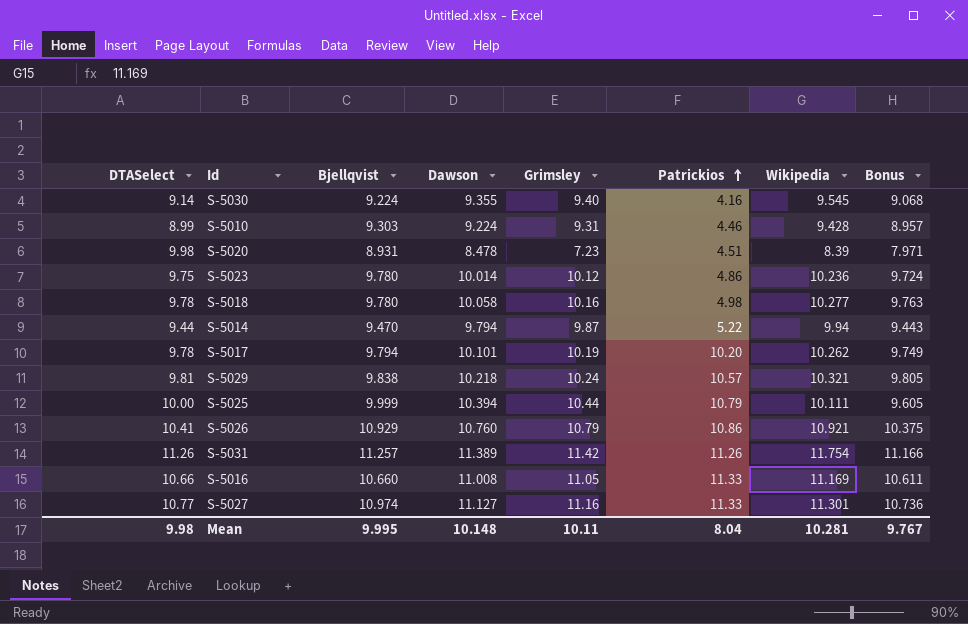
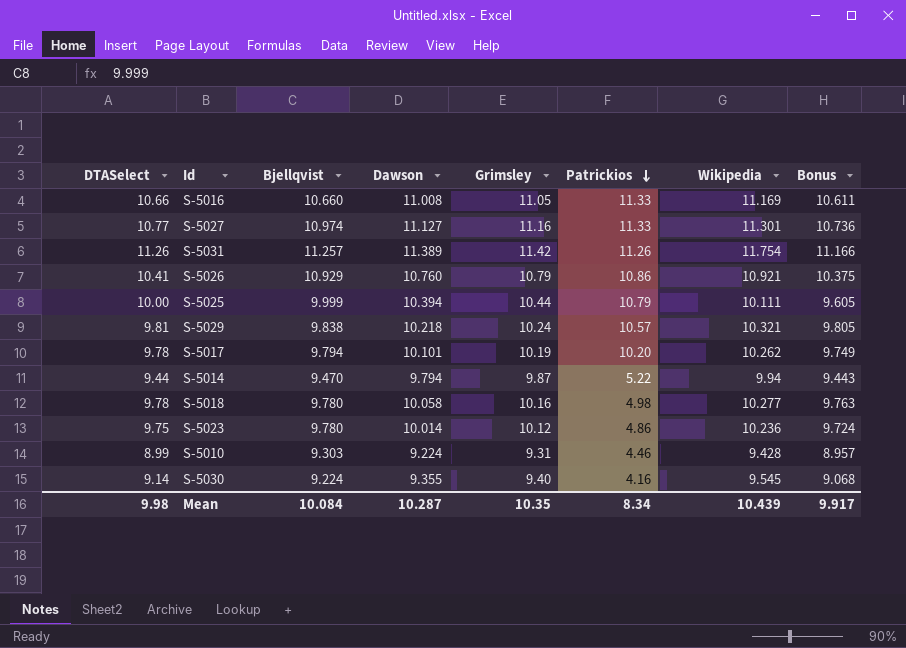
row order: Patrickios ascending -> Patrickios descending
row S-5020: 9.98 | 8.931 | 8.478 | 7.23 | 4.51 | 8.39 | 7.971 -> none
Mean | Bjellqvist: 9.995 -> 10.084
Mean | Dawson: 10.148 -> 10.287
Mean | Grimsley: 10.11 -> 10.35
Mean | Patrickios: 8.04 -> 8.34
Mean | Wikipedia: 10.281 -> 10.439
Mean | Bonus: 9.767 -> 9.917

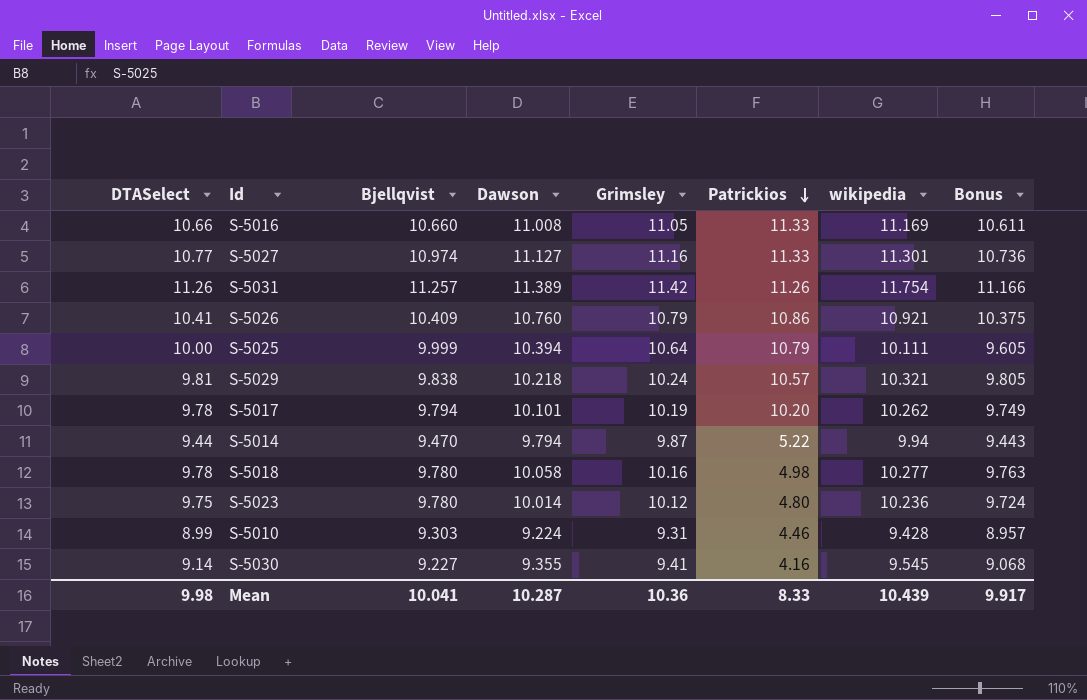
column name: Wikipedia -> wikipedia
S-5026 | Bjellqvist: 10.929 -> 10.409
S-5025 | Grimsley: 10.44 -> 10.64
S-5023 | Patrickios: 4.86 -> 4.80
S-5030 | Bjellqvist: 9.224 -> 9.227
S-5030 | Grimsley: 9.40 -> 9.41
Mean | Bjellqvist: 10.084 -> 10.041
Mean | Grimsley: 10.35 -> 10.36
Mean | Patrickios: 8.34 -> 8.33

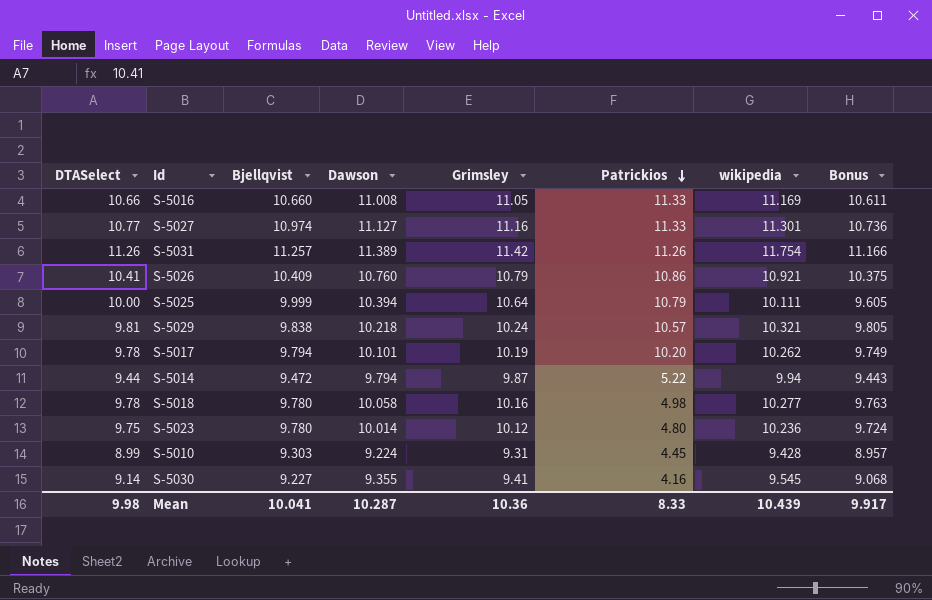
S-5014 | Bjellqvist: 9.470 -> 9.472
S-5010 | Patrickios: 4.46 -> 4.45

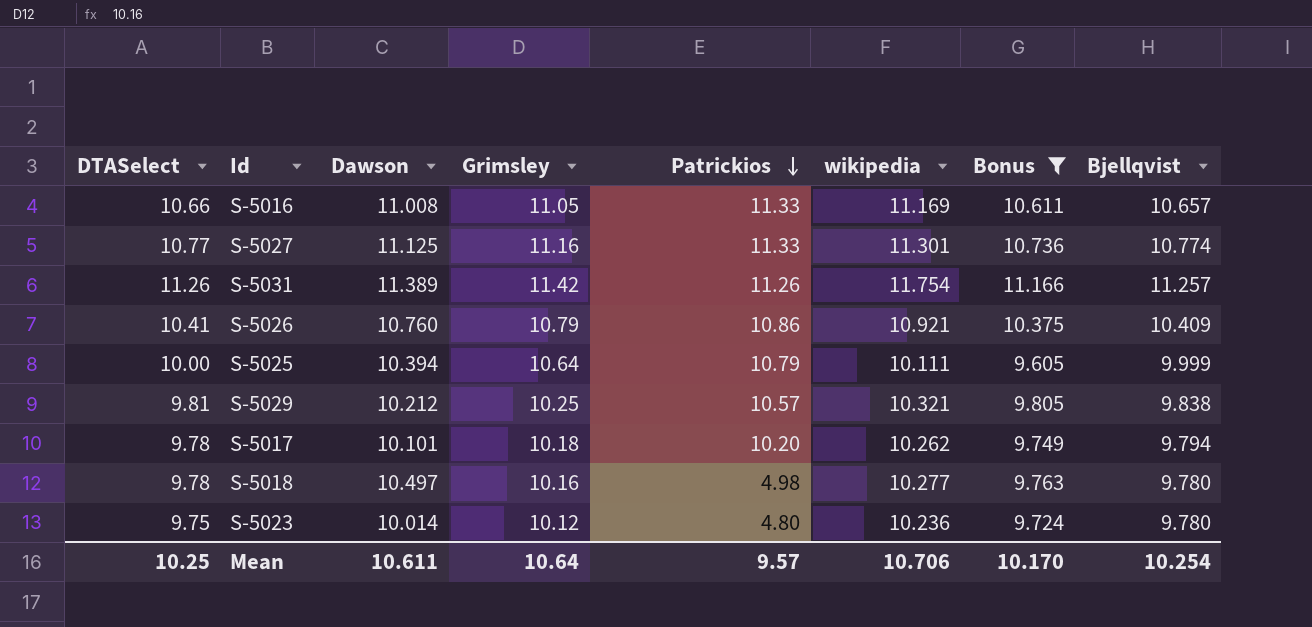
filter: none -> Bonus >= 9.605
column Bjellqvist | position: 3 -> 8
S-5016 | Bjellqvist: 10.660 -> 10.657
S-5027 | Dawson: 11.127 -> 11.125
S-5027 | Bjellqvist: 10.974 -> 10.774
S-5029 | Dawson: 10.218 -> 10.212
S-5029 | Grimsley: 10.24 -> 10.25
S-5017 | Grimsley: 10.19 -> 10.18
S-5018 | Dawson: 10.058 -> 10.497
Mean | DTASelect: 9.98 -> 10.25
Mean | Dawson: 10.287 -> 10.611
Mean | Grimsley: 10.36 -> 10.64
Mean | Patrickios: 8.33 -> 9.57
Mean | wikipedia: 10.439 -> 10.706
Mean | Bonus: 9.917 -> 10.170
Mean | Bjellqvist: 10.041 -> 10.254

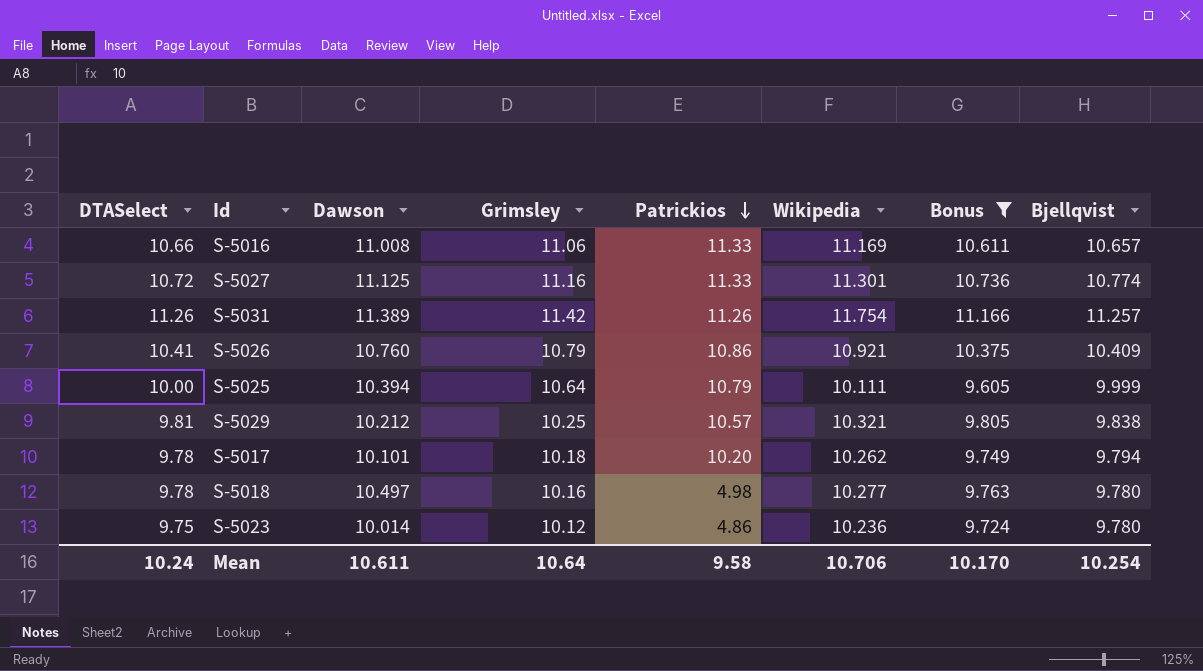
column name: wikipedia -> Wikipedia
S-5016 | Grimsley: 11.05 -> 11.06
S-5027 | DTASelect: 10.77 -> 10.72
S-5023 | Patrickios: 4.80 -> 4.86
Mean | DTASelect: 10.25 -> 10.24
Mean | Patrickios: 9.57 -> 9.58

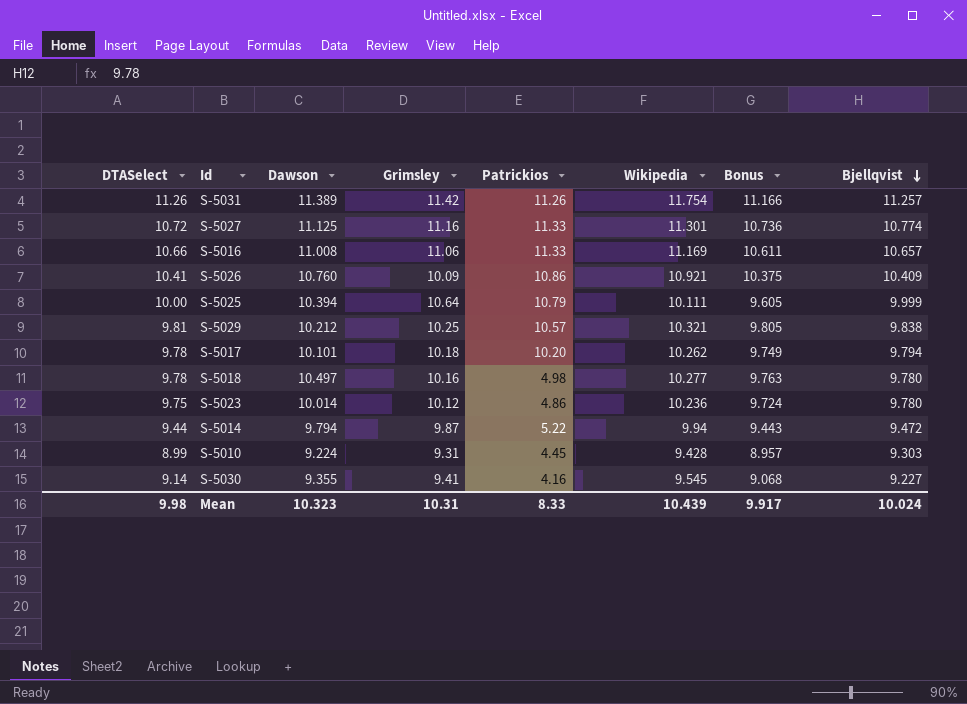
filter: Bonus >= 9.605 -> none
row order: Patrickios descending -> Bjellqvist descending
S-5026 | Grimsley: 10.79 -> 10.09
Mean | DTASelect: 10.24 -> 9.98
Mean | Dawson: 10.611 -> 10.323
Mean | Grimsley: 10.64 -> 10.31
Mean | Patrickios: 9.58 -> 8.33
Mean | Wikipedia: 10.706 -> 10.439
Mean | Bonus: 10.170 -> 9.917
Mean | Bjellqvist: 10.254 -> 10.024

